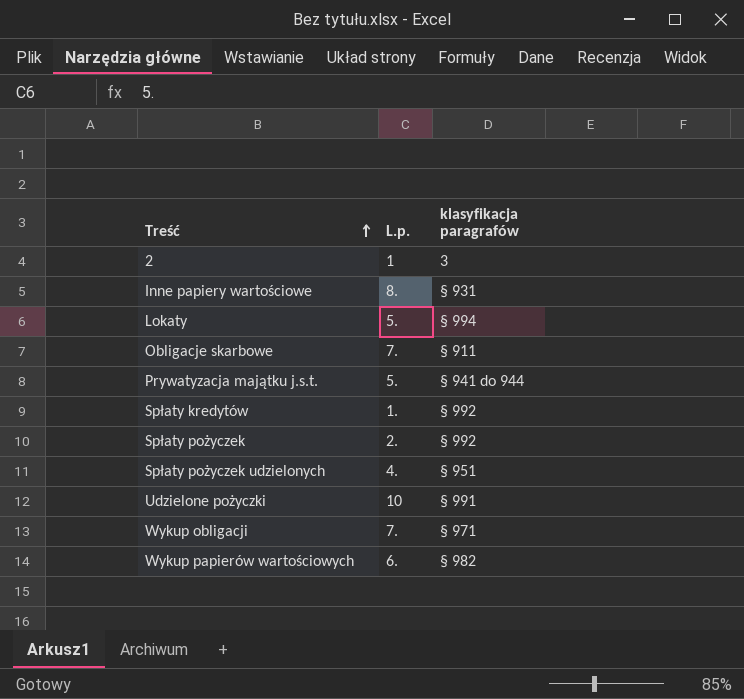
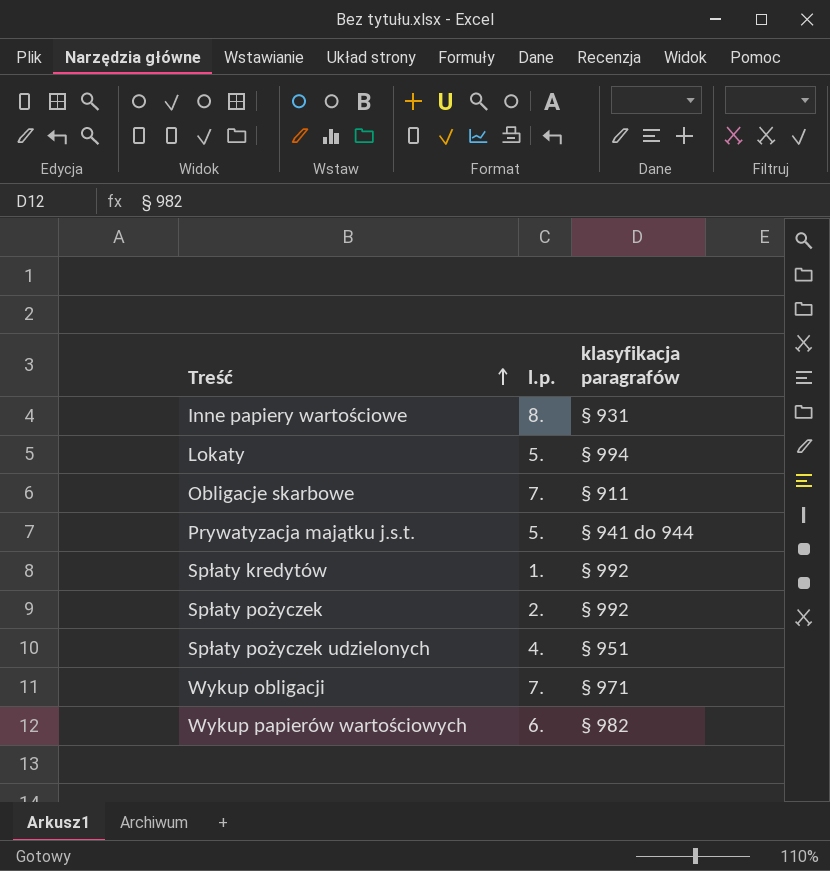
column name: L.p. -> l.p.
row 2: 1 | 3 -> none
row Udzielone pożyczki: 10 | § 991 -> none

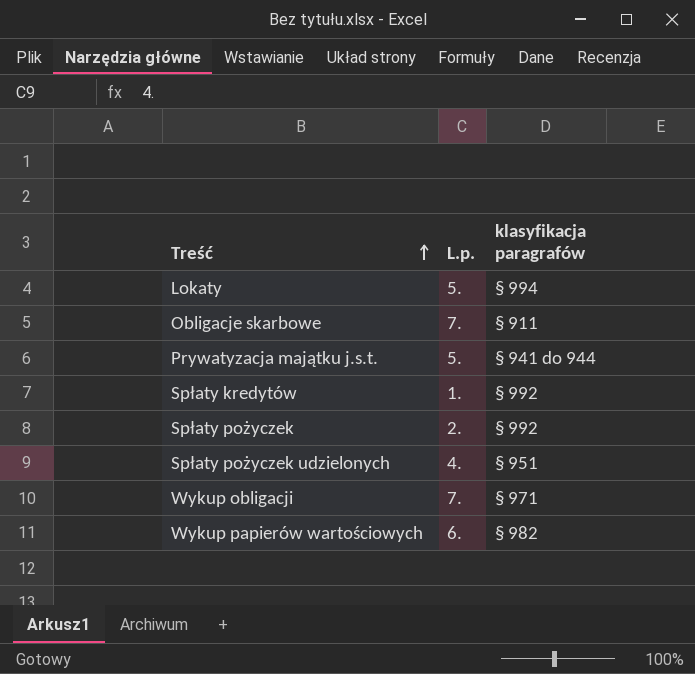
column name: l.p. -> L.p.
row Inne papiery wartościowe: 8. | § 931 -> none

